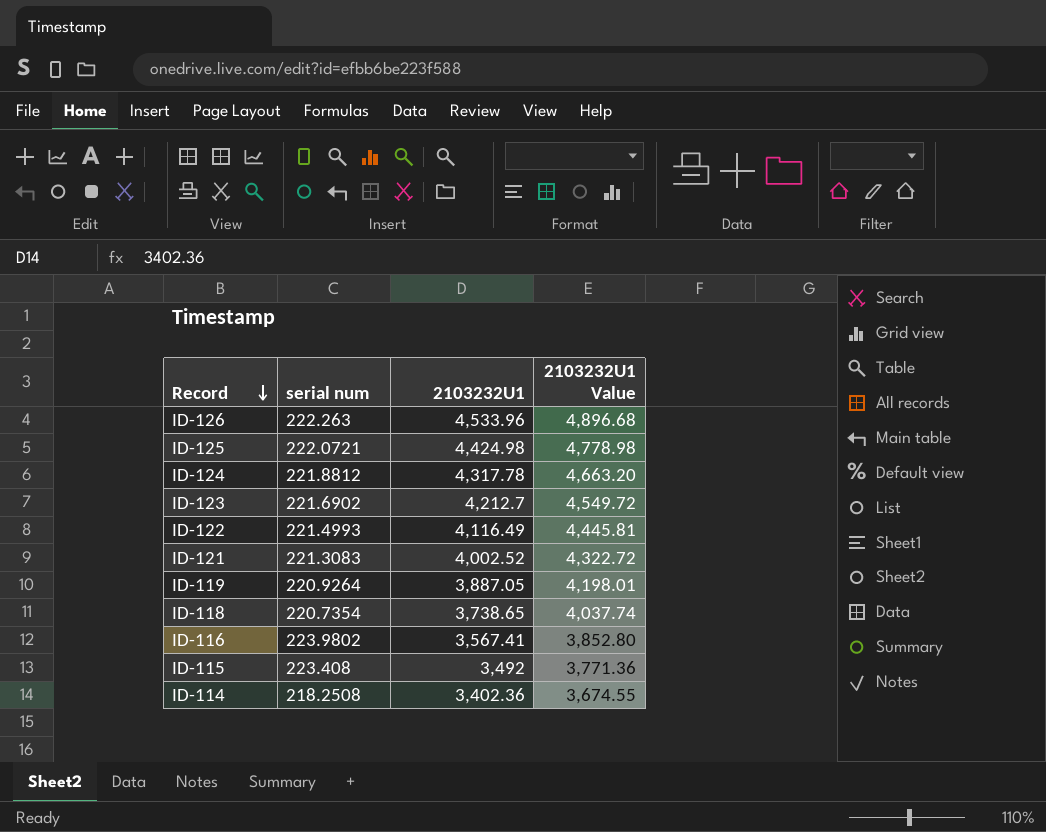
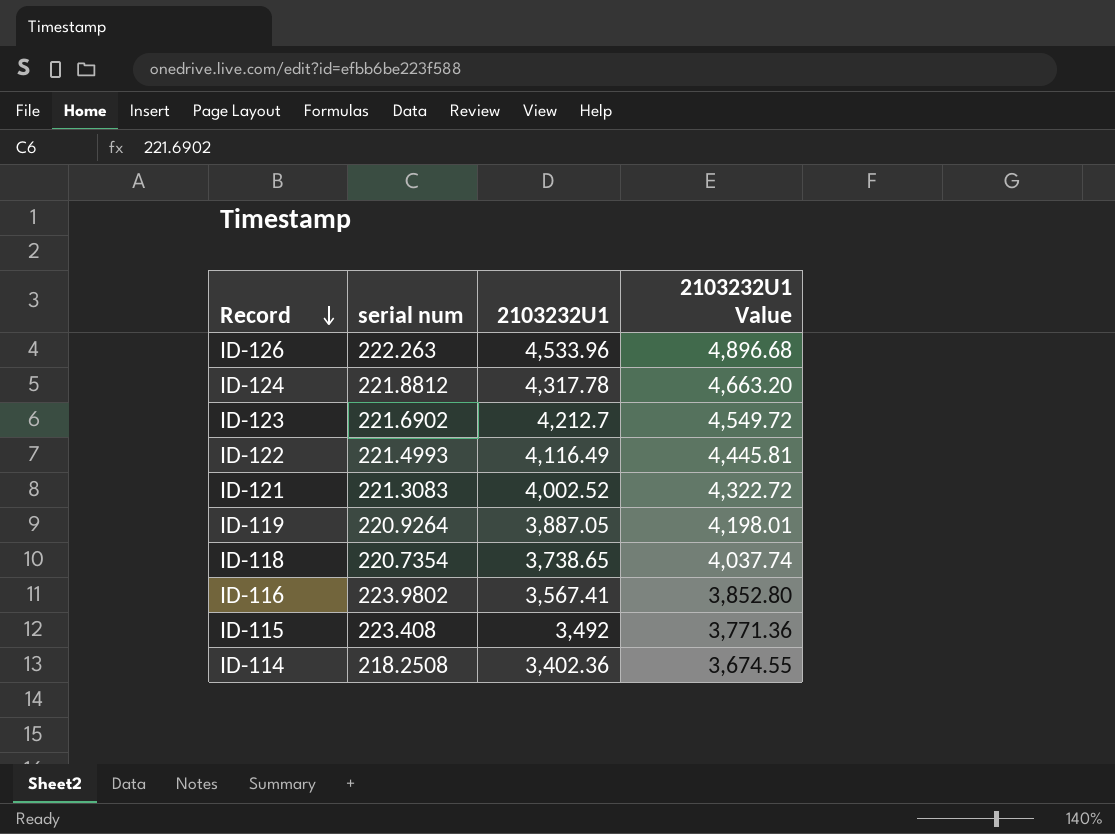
row ID-125: 222.0721 | 4,424.98 | 4,778.98 -> none

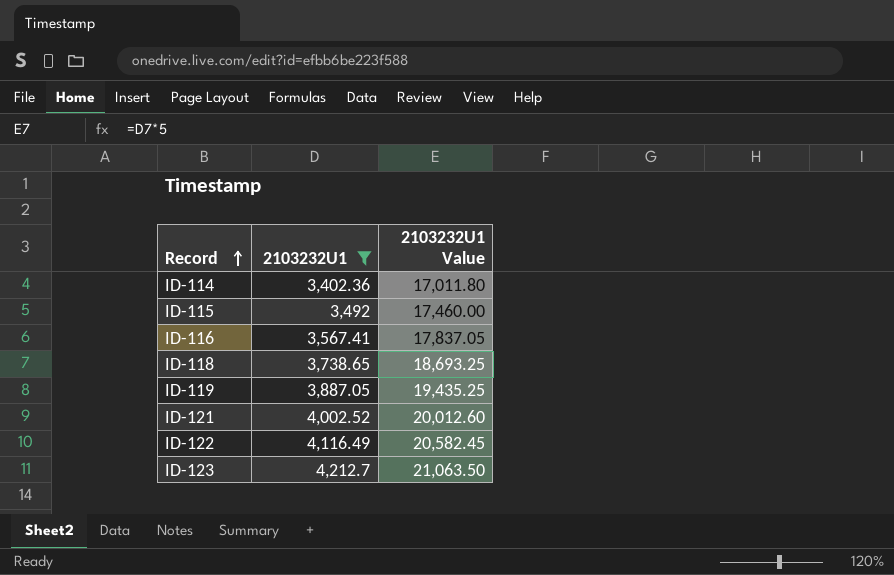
filter: none -> 2103232U1 <= 4,212.7
row order: Record descending -> Record ascending
column serial num | position: 2 -> none
column 2103232U1 Value | formula: [2103232U1] * 1.08 -> [2103232U1] * 5

